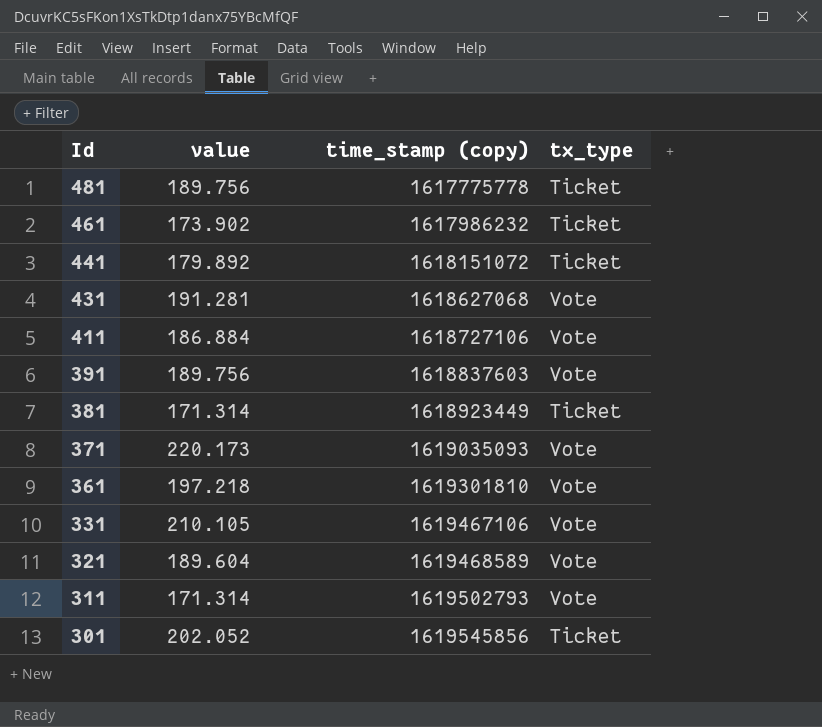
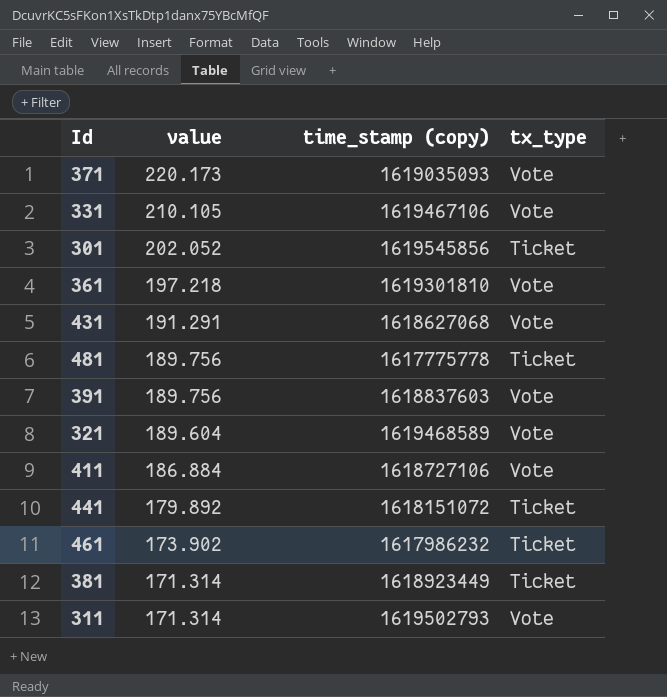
row order: Id descending -> value descending
431 | value: 191.281 -> 191.291

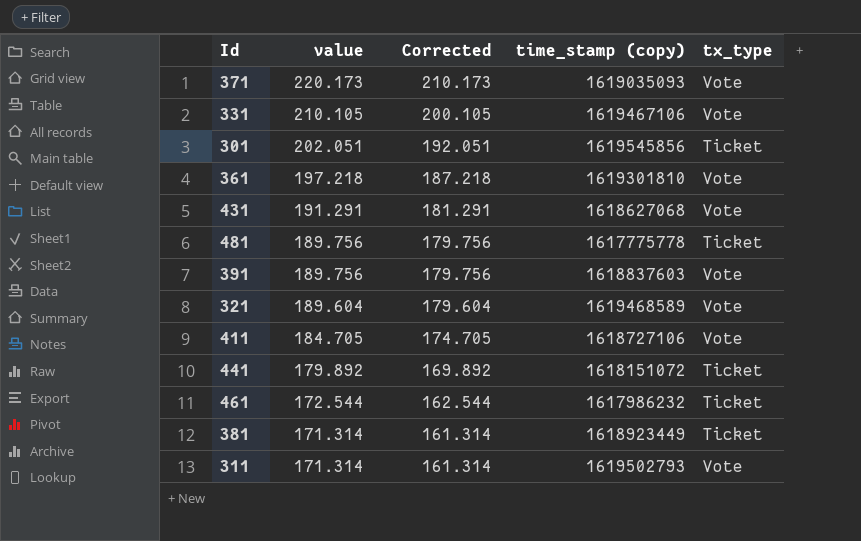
column Corrected | formula: none -> [value] - 10
301 | value: 202.052 -> 202.051
411 | value: 186.884 -> 184.705
461 | value: 173.902 -> 172.544

